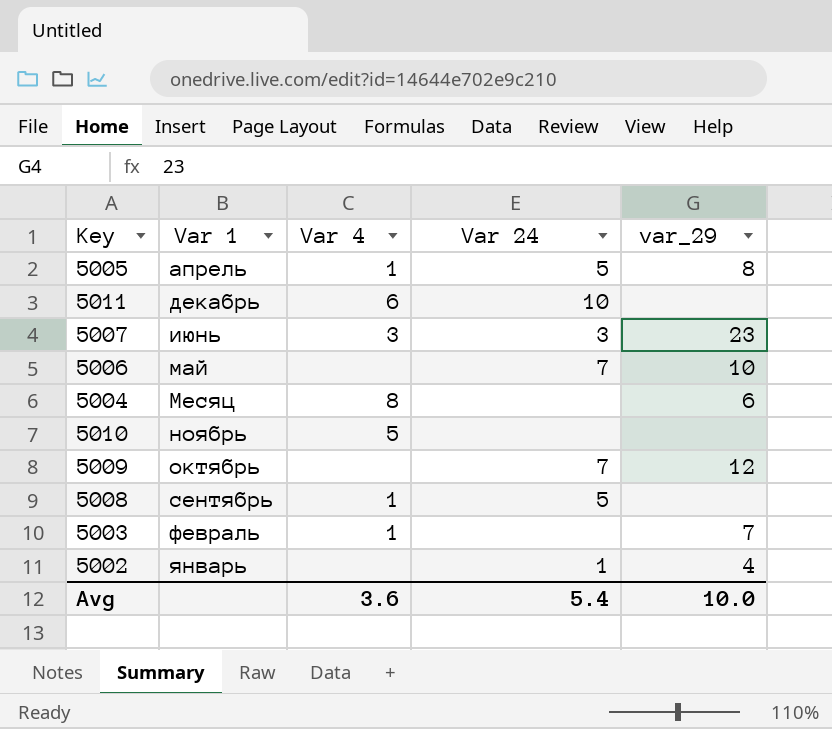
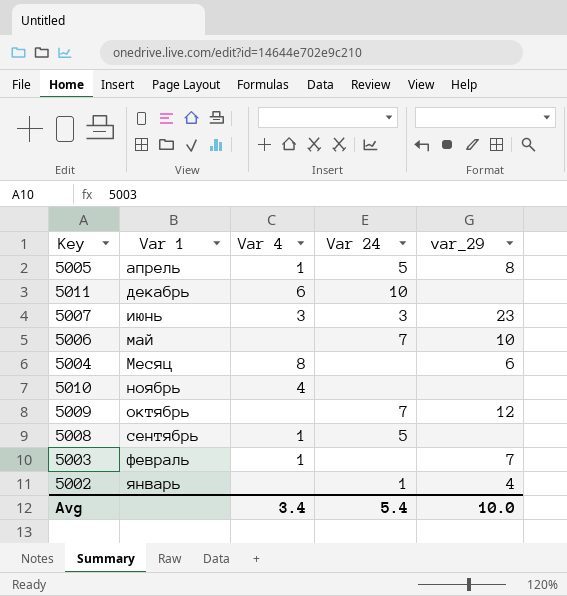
5010 | Var 4: 5 -> 4
Avg | Var 4: 3.6 -> 3.4

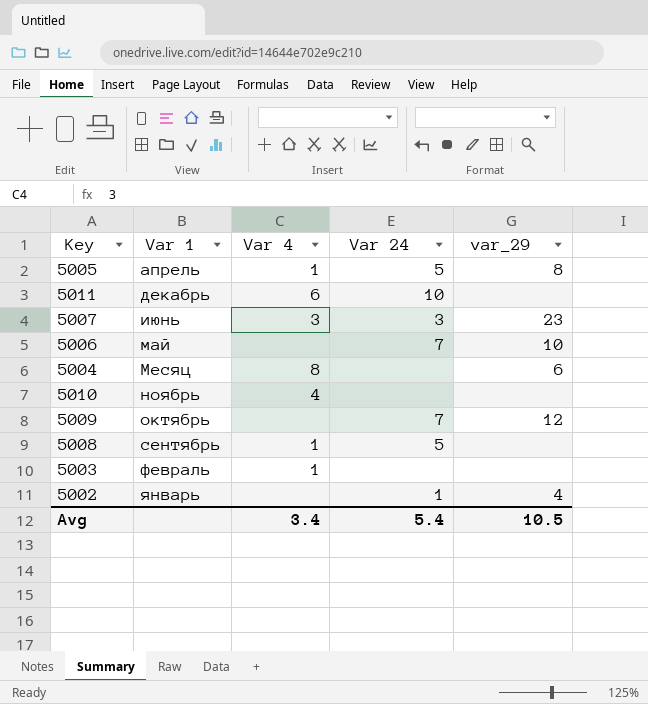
5003 | var_29: 7 -> none
Avg | var_29: 10.0 -> 10.5

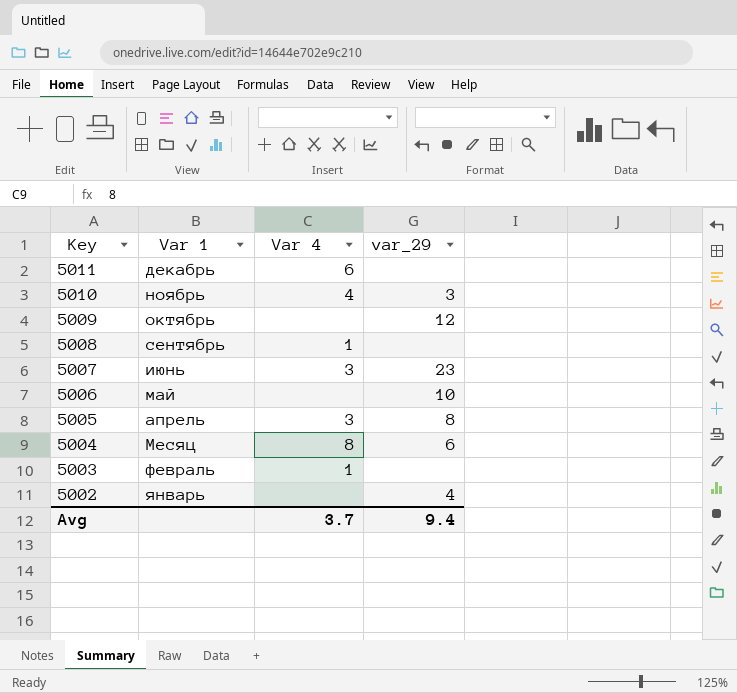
row order: Var 1 ascending -> Key descending
column Var 24 | position: 4 -> none
5010 | var_29: none -> 3
5005 | Var 4: 1 -> 3
Avg | Var 4: 3.4 -> 3.7
Avg | var_29: 10.5 -> 9.4

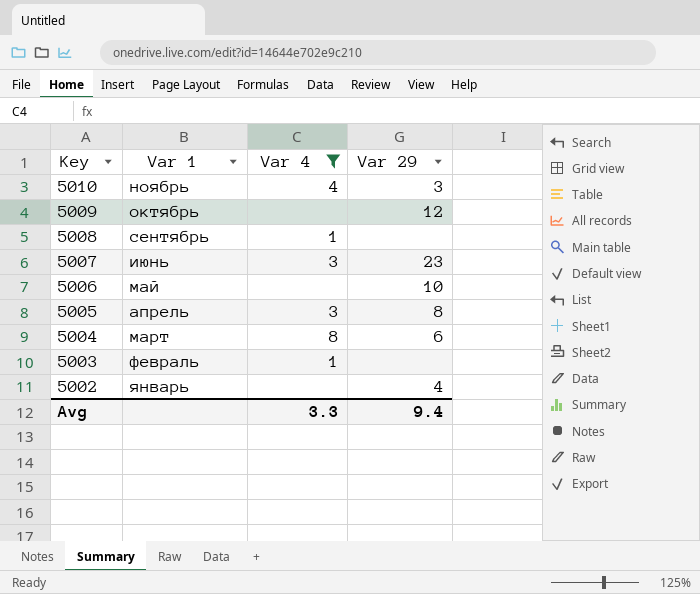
filter: none -> Var 4 != 6
column name: var_29 -> Var 29
5004 | Var 1: Месяц -> март
Avg | Var 4: 3.7 -> 3.3

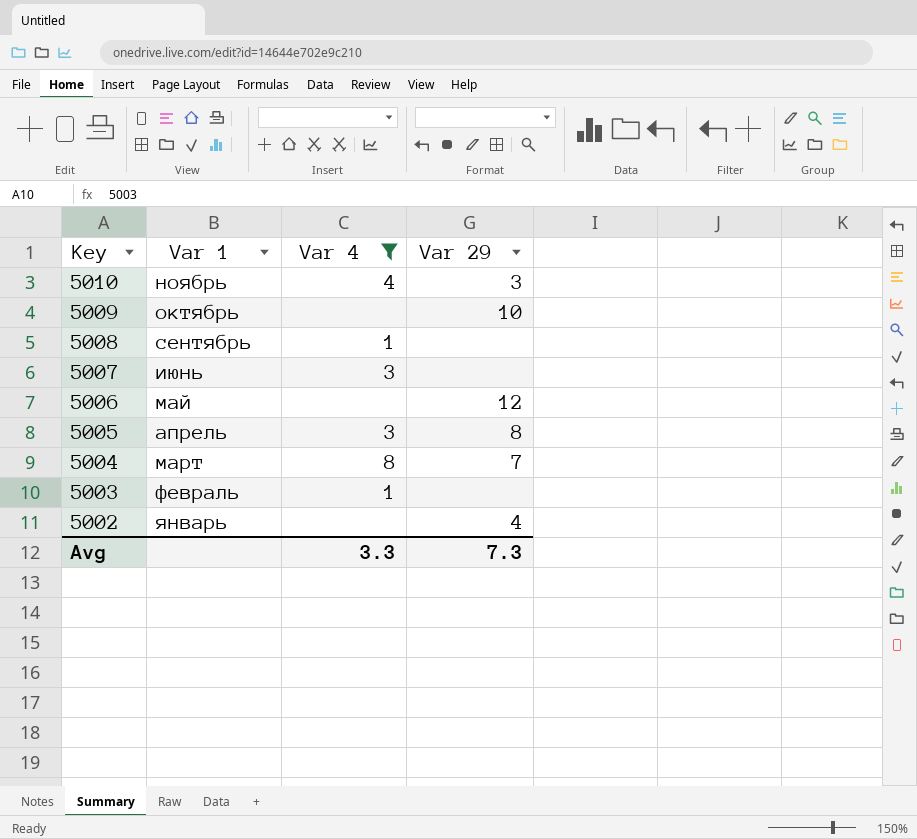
5009 | Var 29: 12 -> 10
5007 | Var 29: 23 -> none
5006 | Var 29: 10 -> 12
5004 | Var 29: 6 -> 7
Avg | Var 29: 9.4 -> 7.3

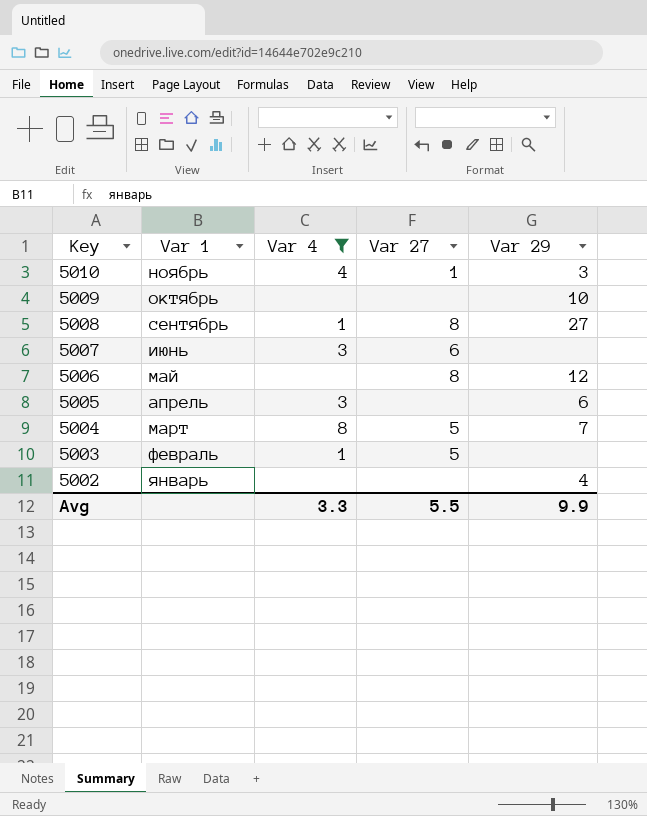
column Var 27 | position: none -> 4
5008 | Var 29: none -> 27
5005 | Var 29: 8 -> 6
Avg | Var 29: 7.3 -> 9.9

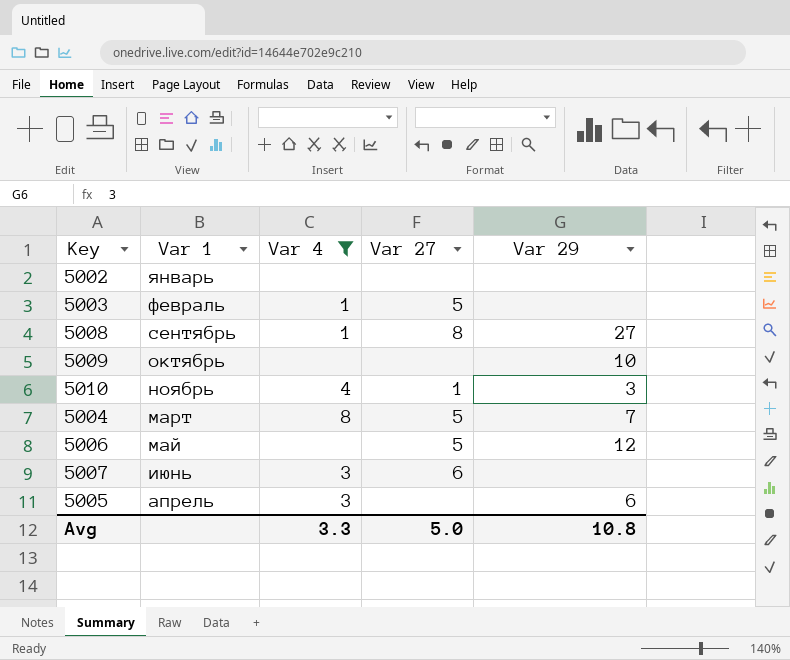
row order: Key descending -> Var 1 descending
5002 | Var 29: 4 -> none
5006 | Var 27: 8 -> 5
Avg | Var 27: 5.5 -> 5.0
Avg | Var 29: 9.9 -> 10.8

